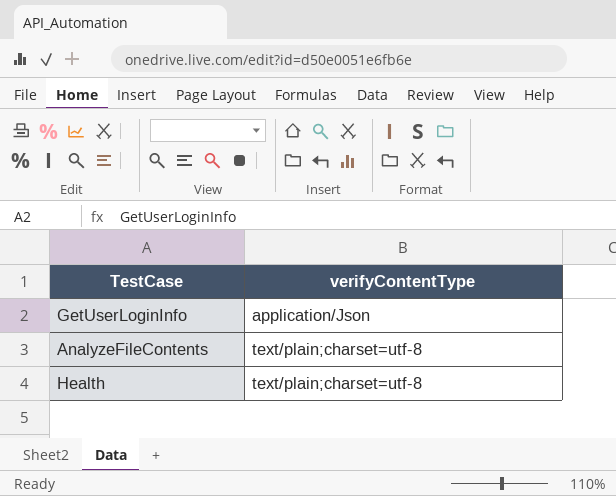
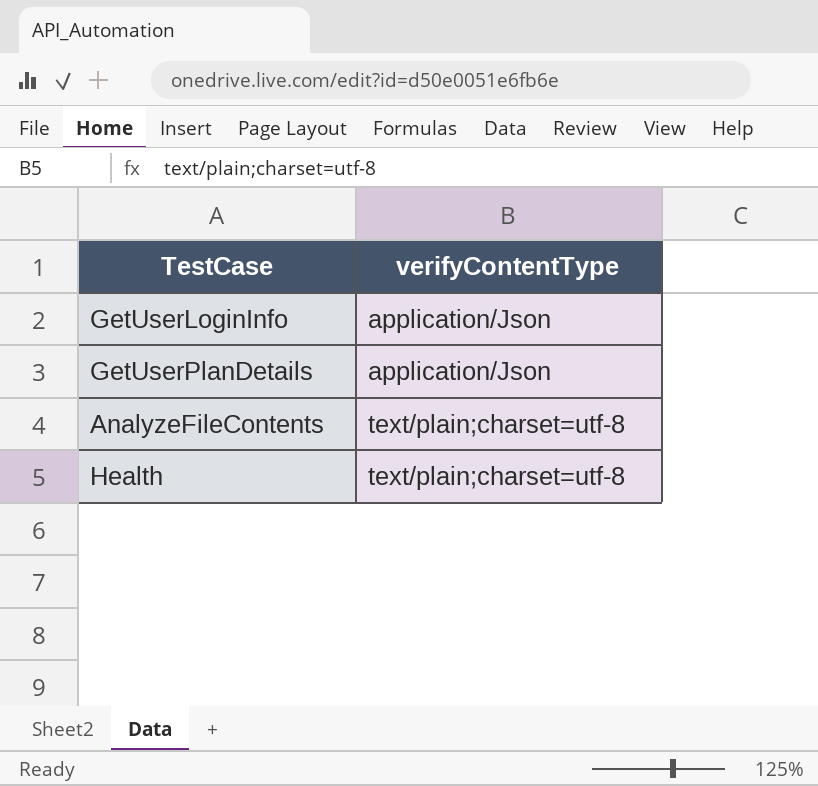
row GetUserPlanDetails: none -> application/Json

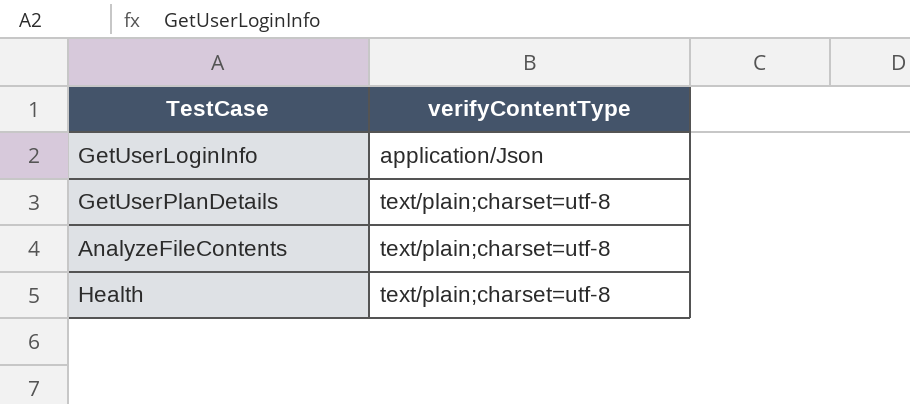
GetUserPlanDetails | verifyContentType: application/Json -> text/plain;charset=utf-8

